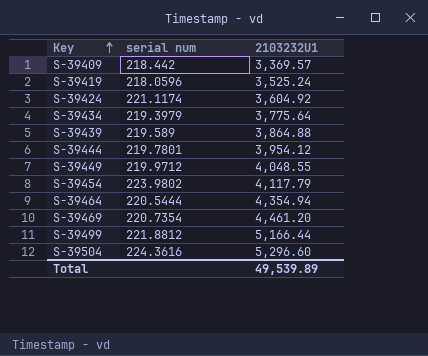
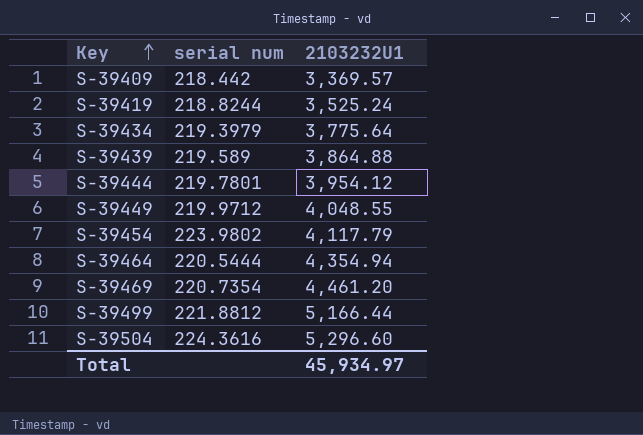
row S-39424: 221.1174 | 3,604.92 -> none
S-39419 | serial num: 218.0596 -> 218.8244
Total | 2103232U1: 49,539.89 -> 45,934.97

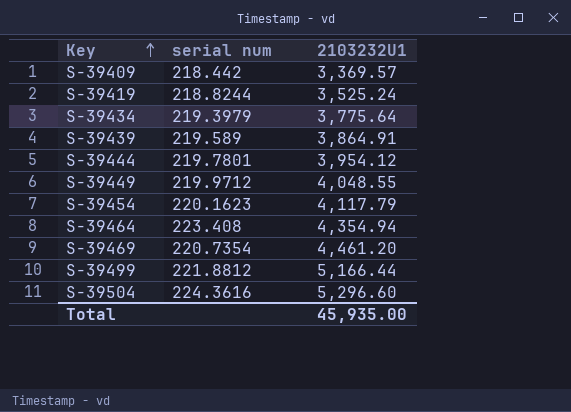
S-39439 | 2103232U1: 3,864.88 -> 3,864.91
S-39454 | serial num: 223.9802 -> 220.1623
S-39464 | serial num: 220.5444 -> 223.408
Total | 2103232U1: 45,934.97 -> 45,935.00

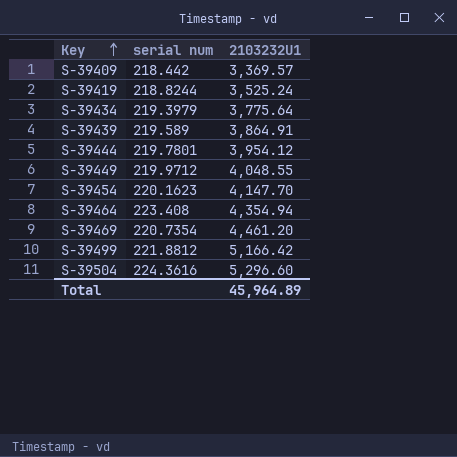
S-39454 | 2103232U1: 4,117.79 -> 4,147.70
S-39499 | 2103232U1: 5,166.44 -> 5,166.42
Total | 2103232U1: 45,935.00 -> 45,964.89

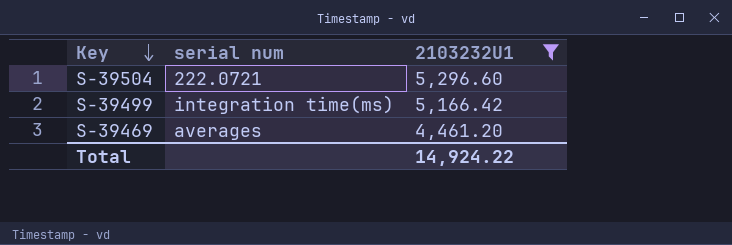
filter: none -> 2103232U1 >= 4,461.20
row order: Key ascending -> Key descending
S-39504 | serial num: 224.3616 -> 222.0721
S-39499 | serial num: 221.8812 -> integration time(ms)
S-39469 | serial num: 220.7354 -> averages
Total | 2103232U1: 45,964.89 -> 14,924.22

